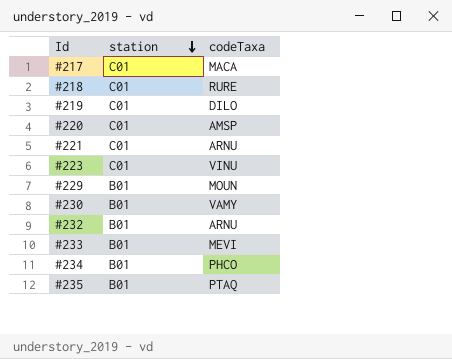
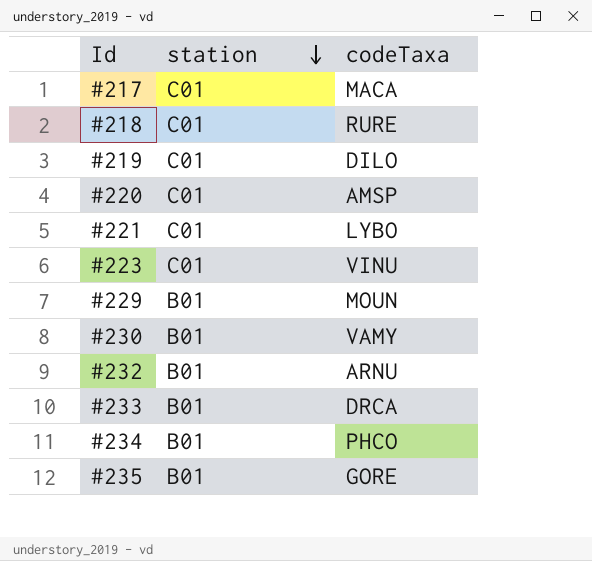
#221 | codeTaxa: ARNU -> LYBO
#233 | codeTaxa: MEVI -> DRCA
#235 | codeTaxa: PTAQ -> GORE

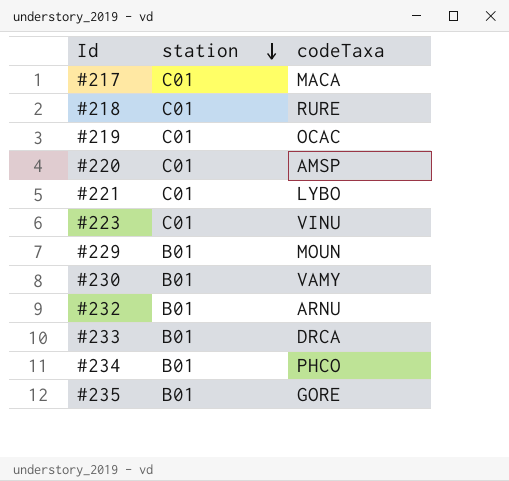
#219 | codeTaxa: DILO -> OCAC

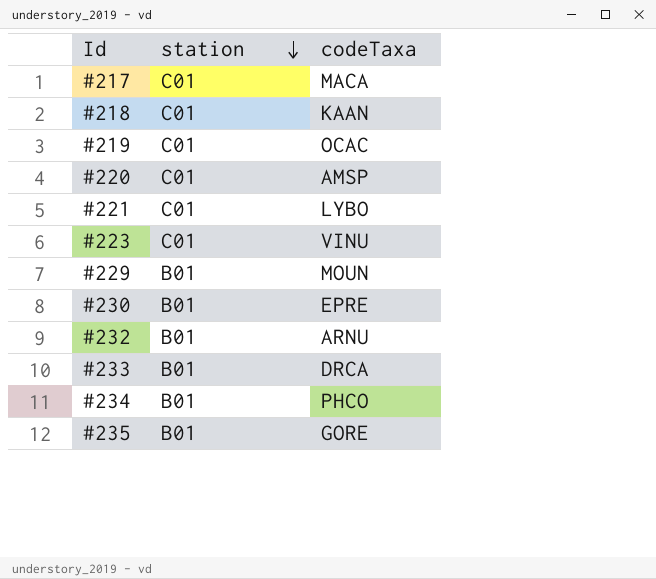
#218 | codeTaxa: RURE -> KAAN
#230 | codeTaxa: VAMY -> EPRE

